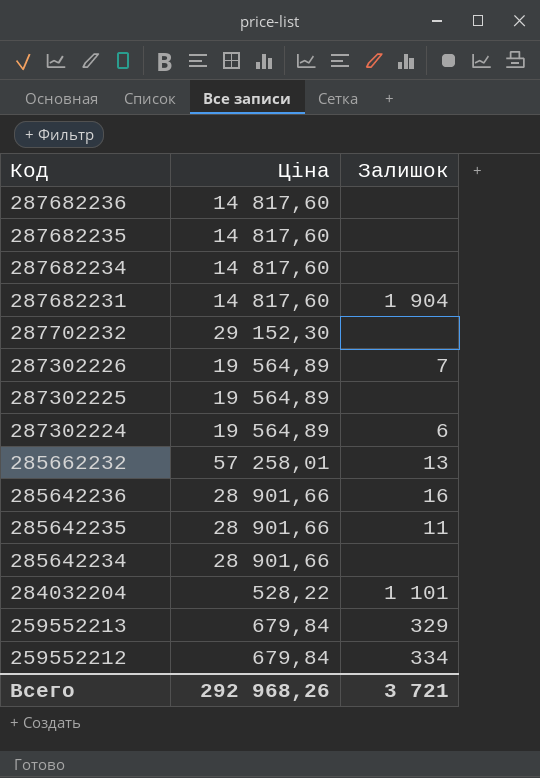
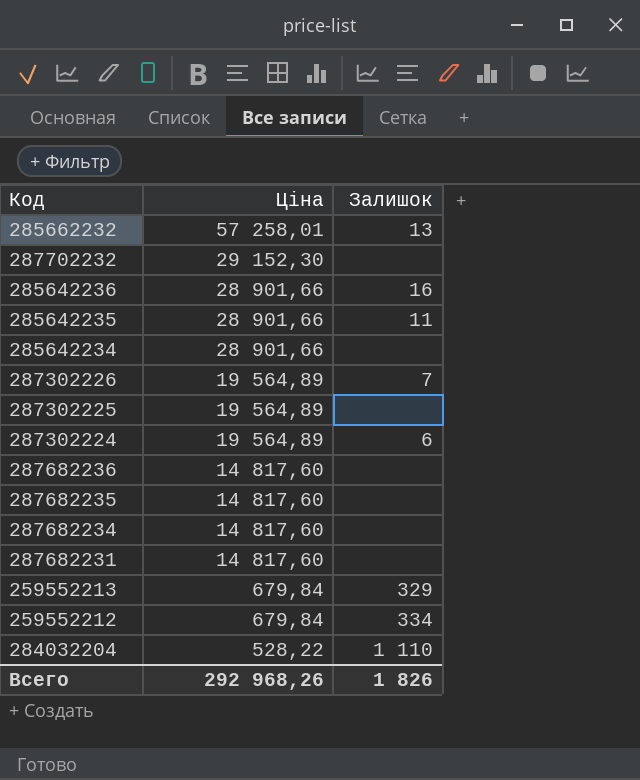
row order: none -> Ціна descending
287682231 | Залишок: 1 904 -> none
284032204 | Залишок: 1 101 -> 1 110
Всего | Залишок: 3 721 -> 1 826

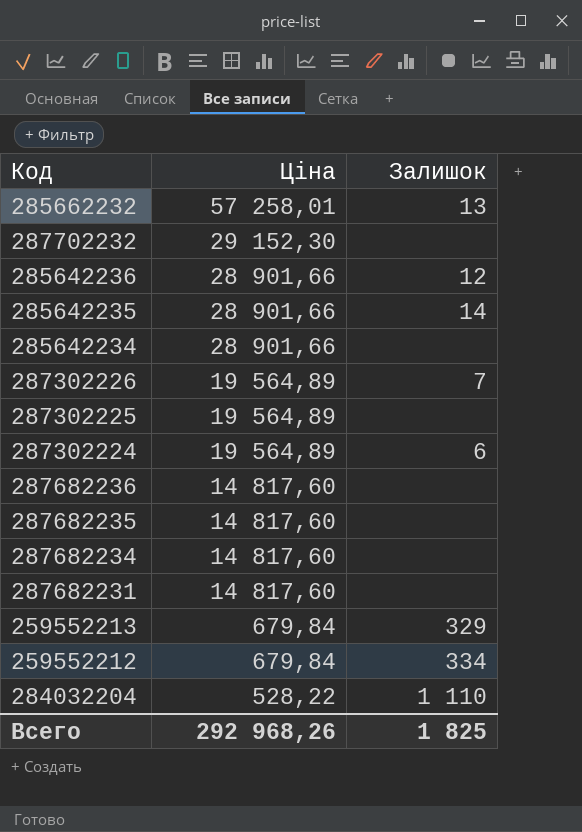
285642236 | Залишок: 16 -> 12
285642235 | Залишок: 11 -> 14
Всего | Залишок: 1 826 -> 1 825

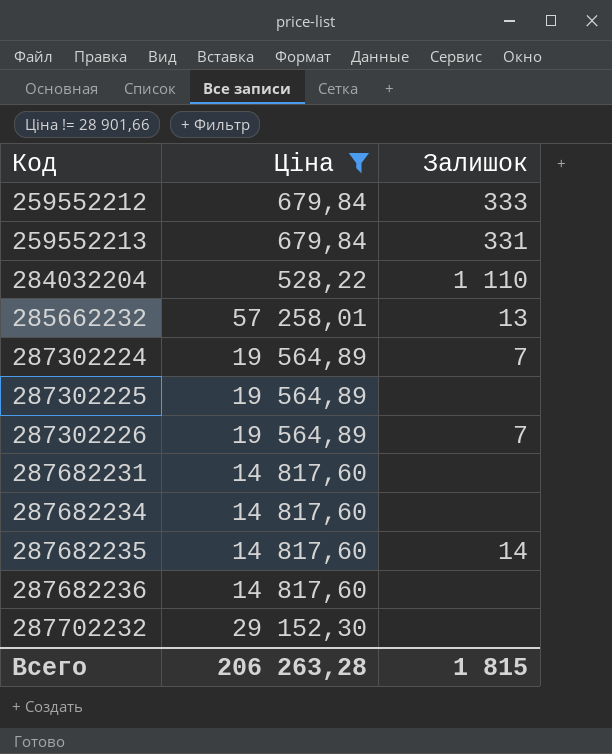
filter: none -> Ціна != 28 901,66
row order: Ціна descending -> Код ascending
259552212 | Залишок: 334 -> 333
259552213 | Залишок: 329 -> 331
287302224 | Залишок: 6 -> 7
287682235 | Залишок: none -> 14
Всего | Ціна: 292 968,26 -> 206 263,28
Всего | Залишок: 1 825 -> 1 815

